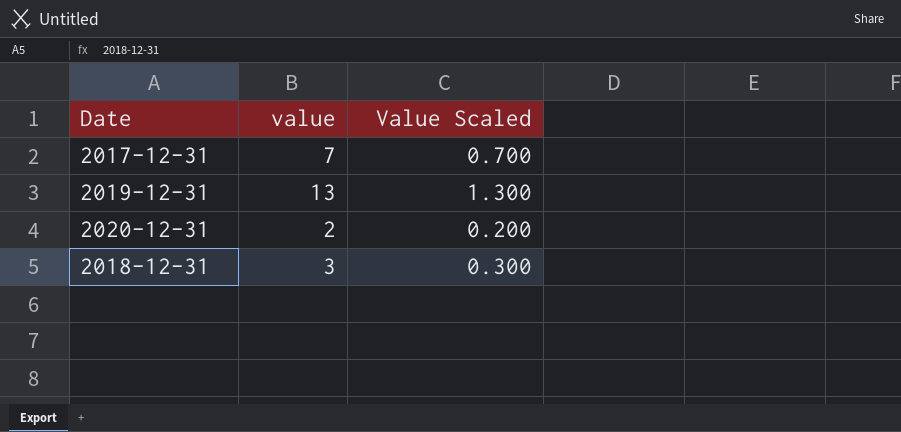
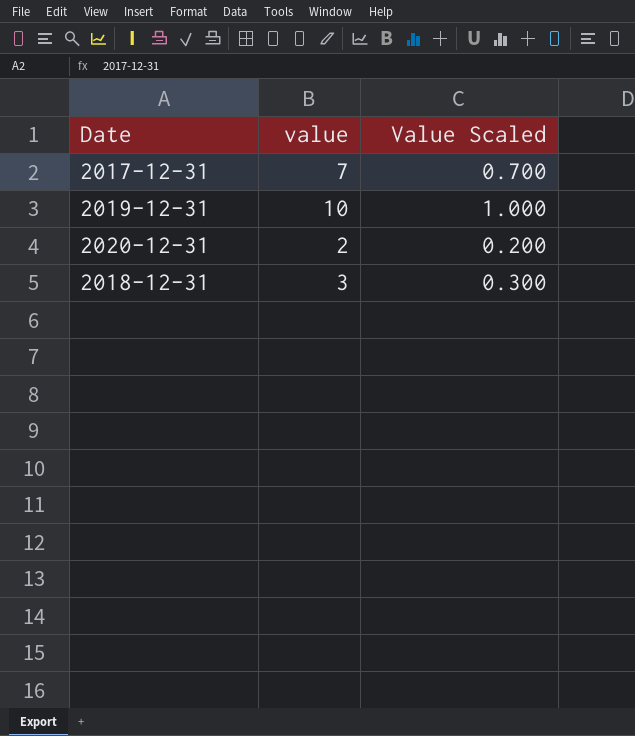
2019-12-31 | value: 13 -> 10
2019-12-31 | Value Scaled: 1.300 -> 1.000

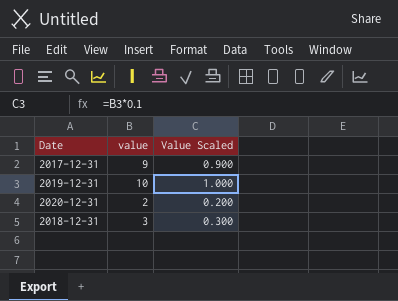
2017-12-31 | value: 7 -> 9
2017-12-31 | Value Scaled: 0.700 -> 0.900

